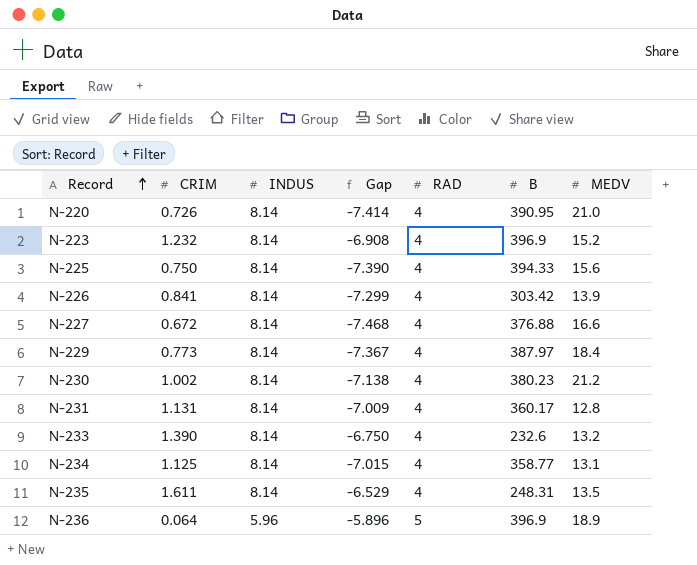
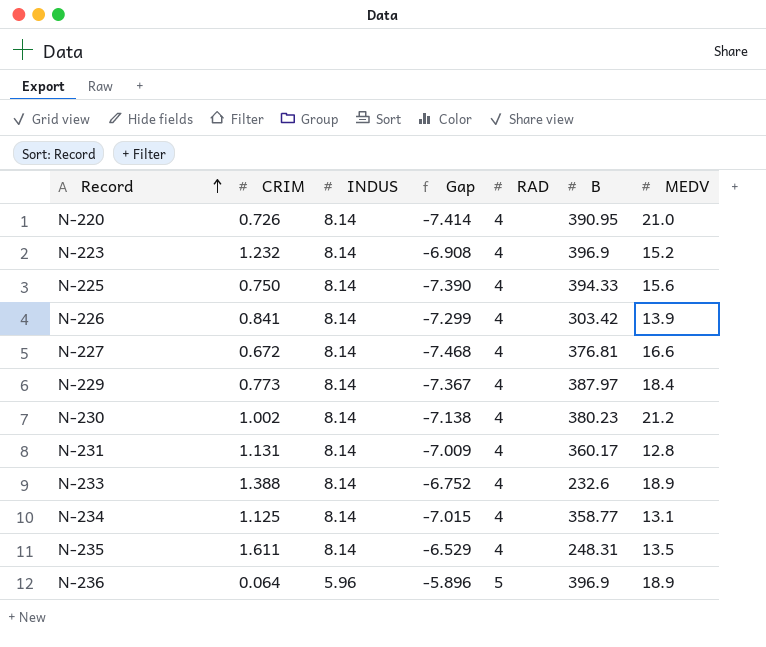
N-227 | B: 376.88 -> 376.81
N-233 | CRIM: 1.390 -> 1.388
N-233 | Gap: -6.750 -> -6.752
N-233 | MEDV: 13.2 -> 18.9

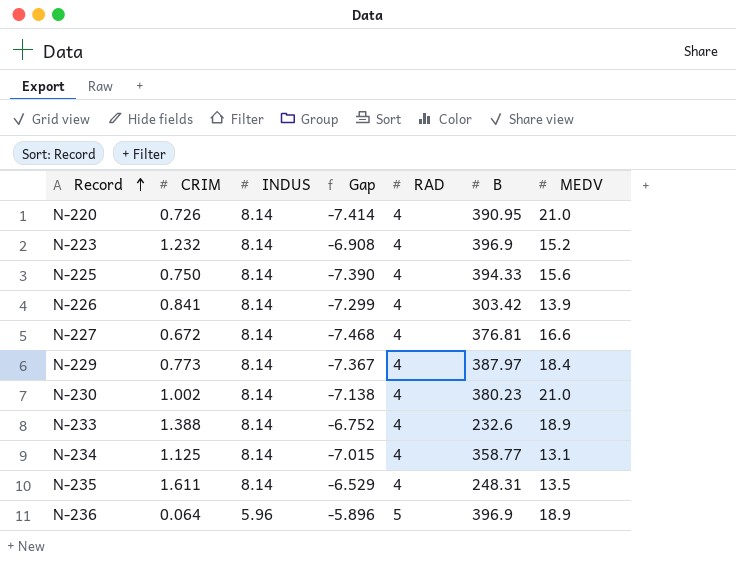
row N-231: 1.131 | 8.14 | -7.009 | 4 | 360.17 | 12.8 -> none
N-230 | MEDV: 21.2 -> 21.0

